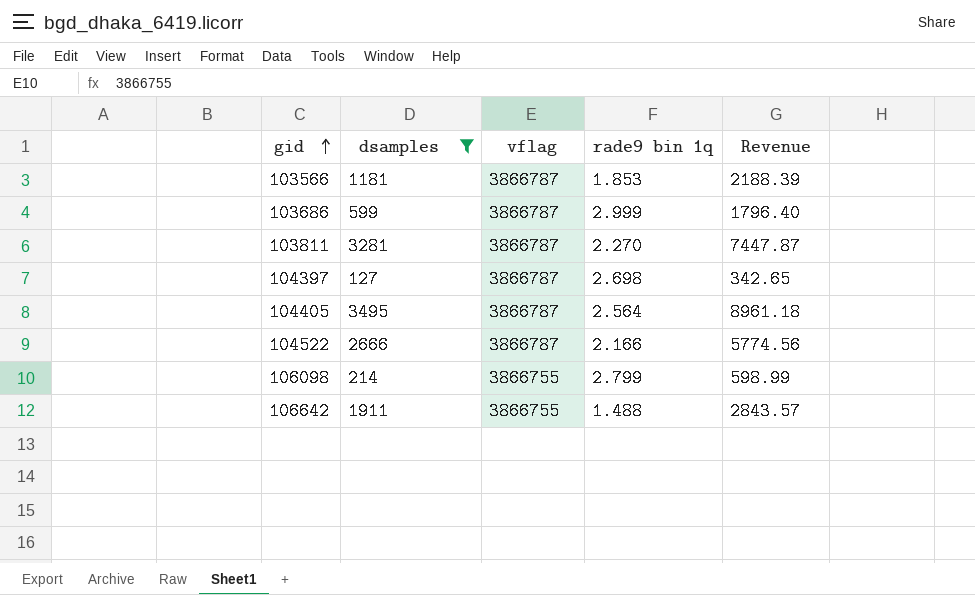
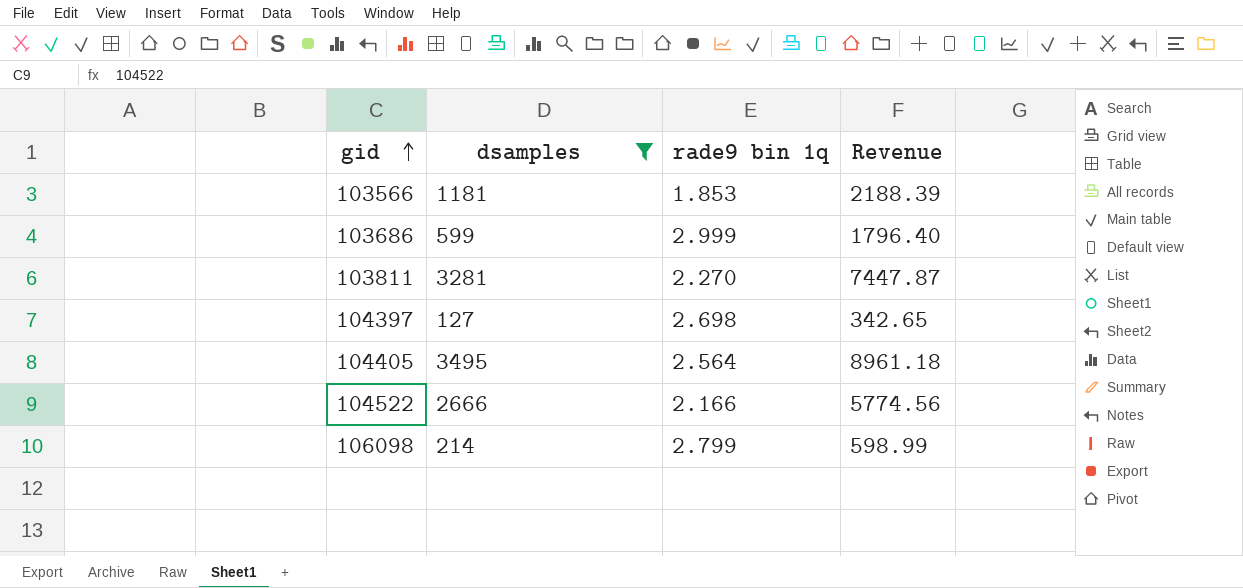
column vflag | position: 3 -> none
row 106642: 1911 | 3866755 | 1.488 | 2843.57 -> none

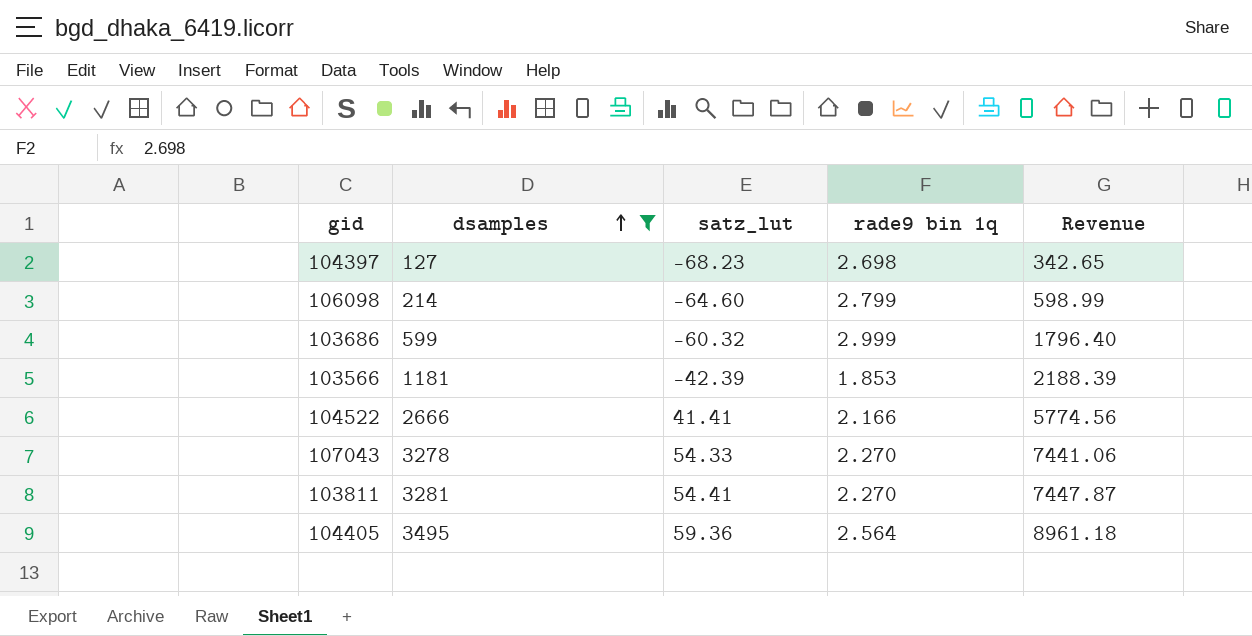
row order: gid ascending -> dsamples ascending
column satz_lut | position: none -> 3
row 107043: none -> 3278 | 54.33 | 2.270 | 7441.06

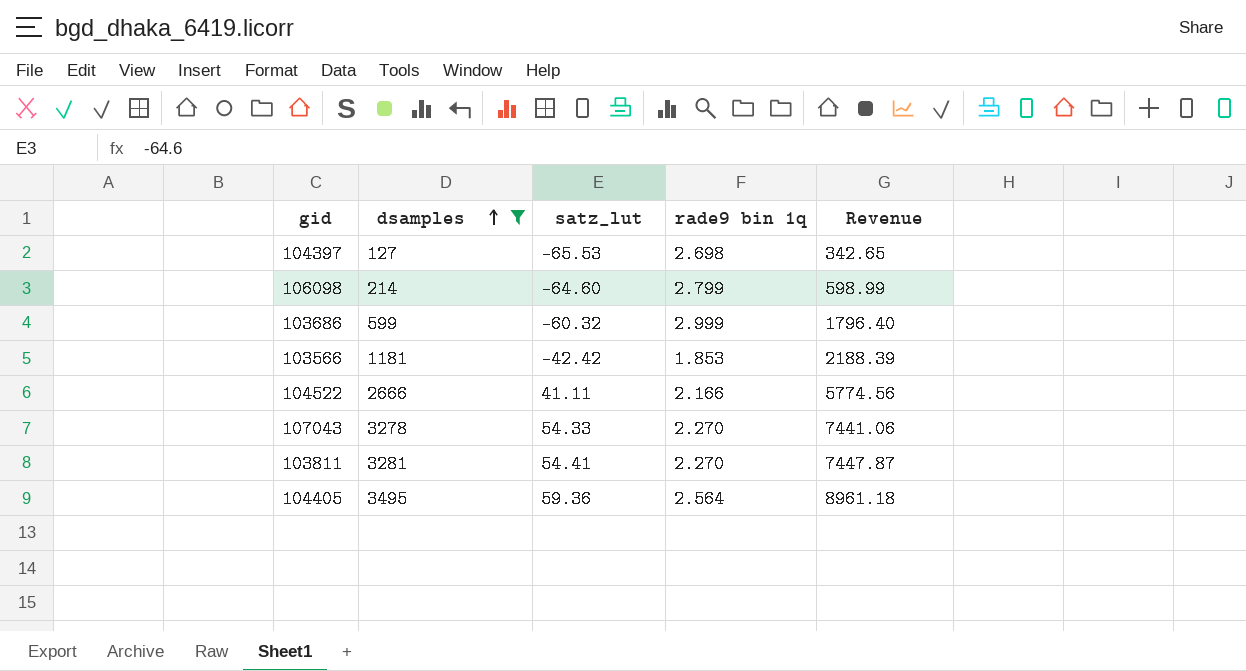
104397 | satz_lut: -68.23 -> -65.53
103566 | satz_lut: -42.39 -> -42.42
104522 | satz_lut: 41.41 -> 41.11

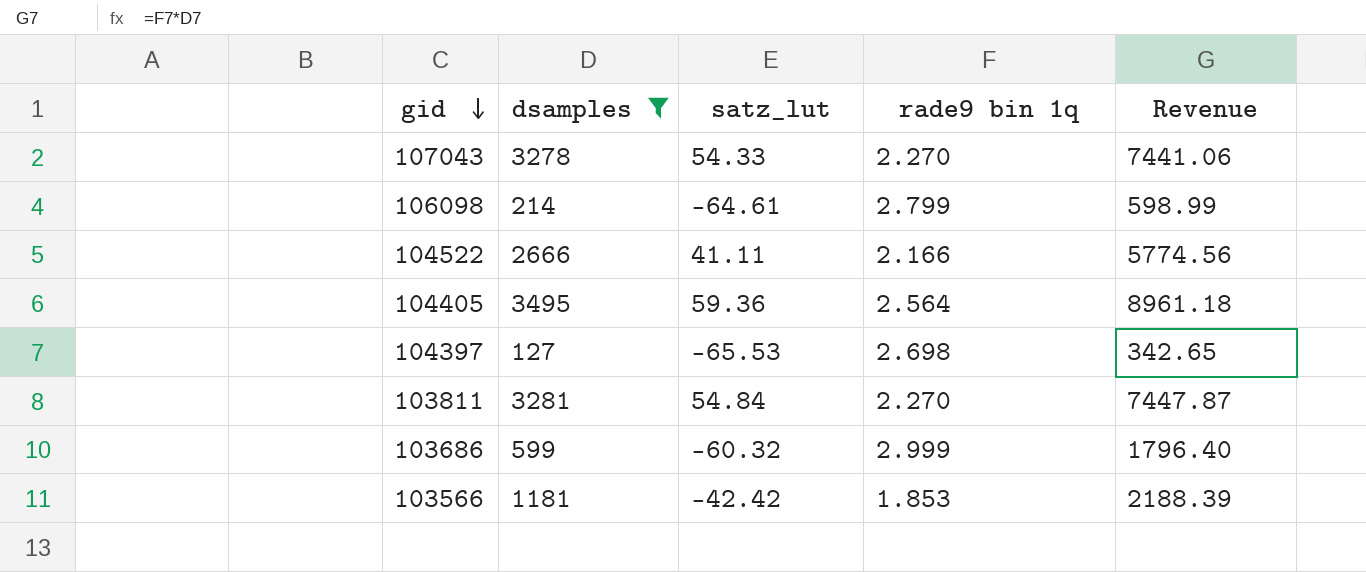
row order: dsamples ascending -> gid descending
106098 | satz_lut: -64.60 -> -64.61
103811 | satz_lut: 54.41 -> 54.84

